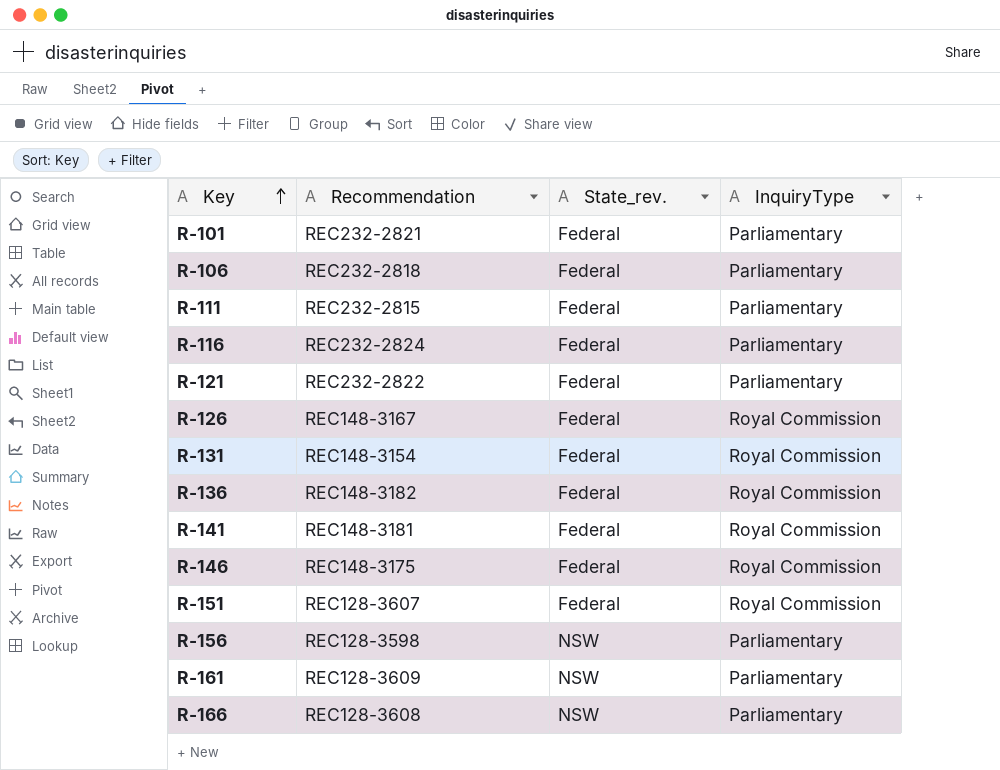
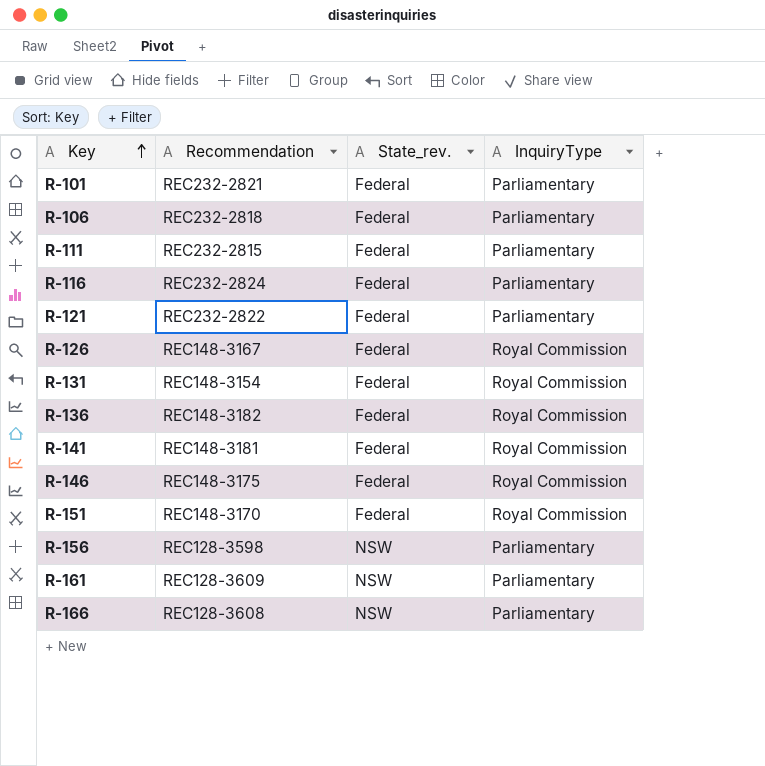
R-151 | Recommendation: REC128-3607 -> REC148-3170

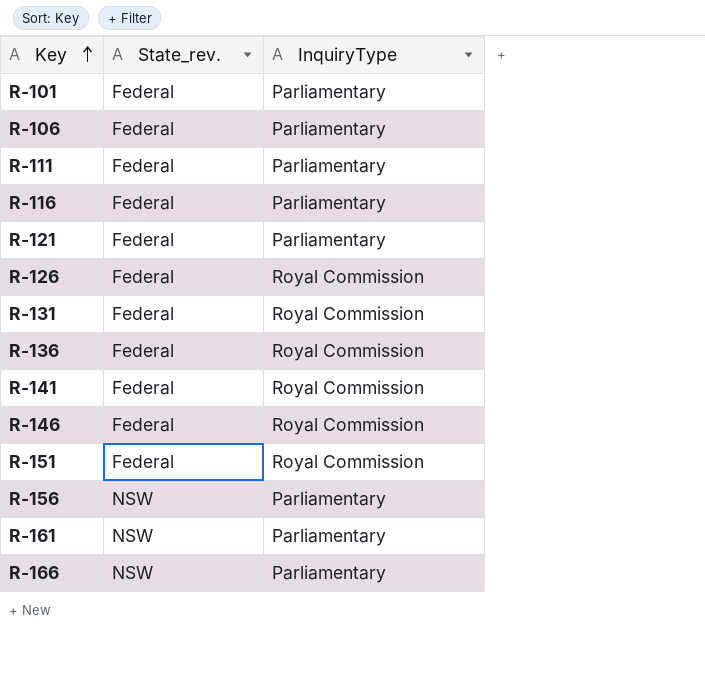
column Recommendation | position: 2 -> none

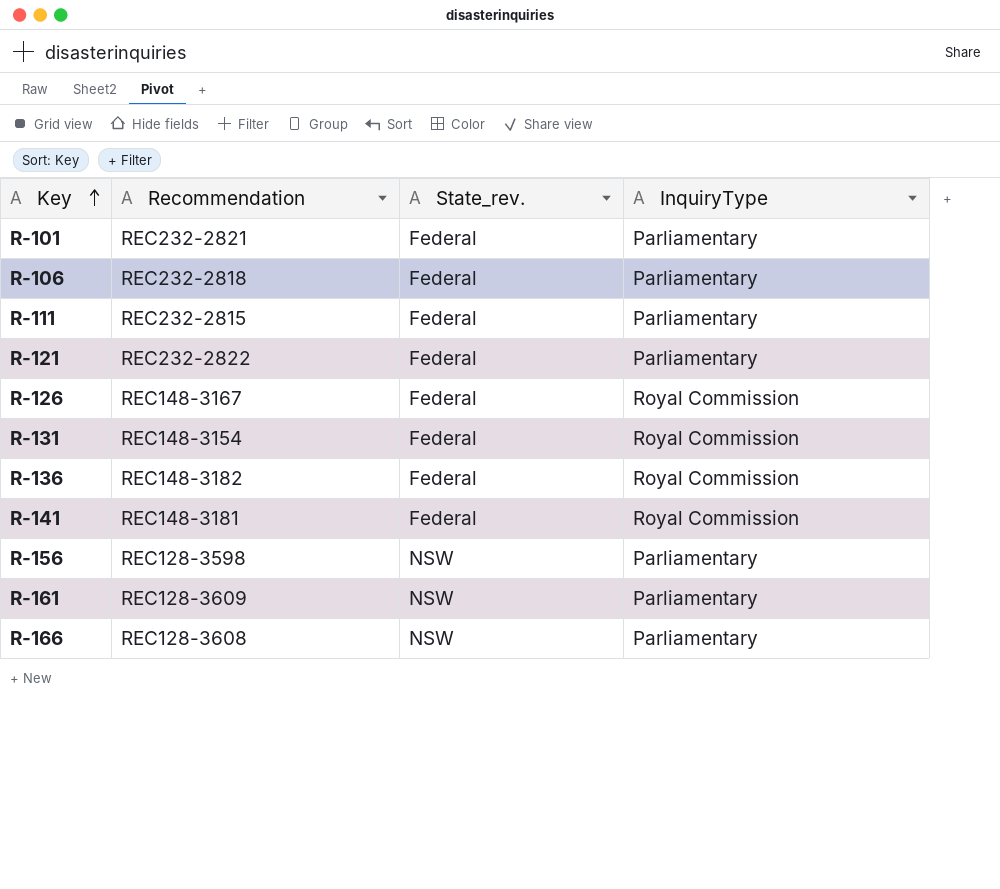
column Recommendation | position: none -> 2
row R-116: Federal | Parliamentary -> none
row R-146: Federal | Royal Commission -> none
row R-151: Federal | Royal Commission -> none

